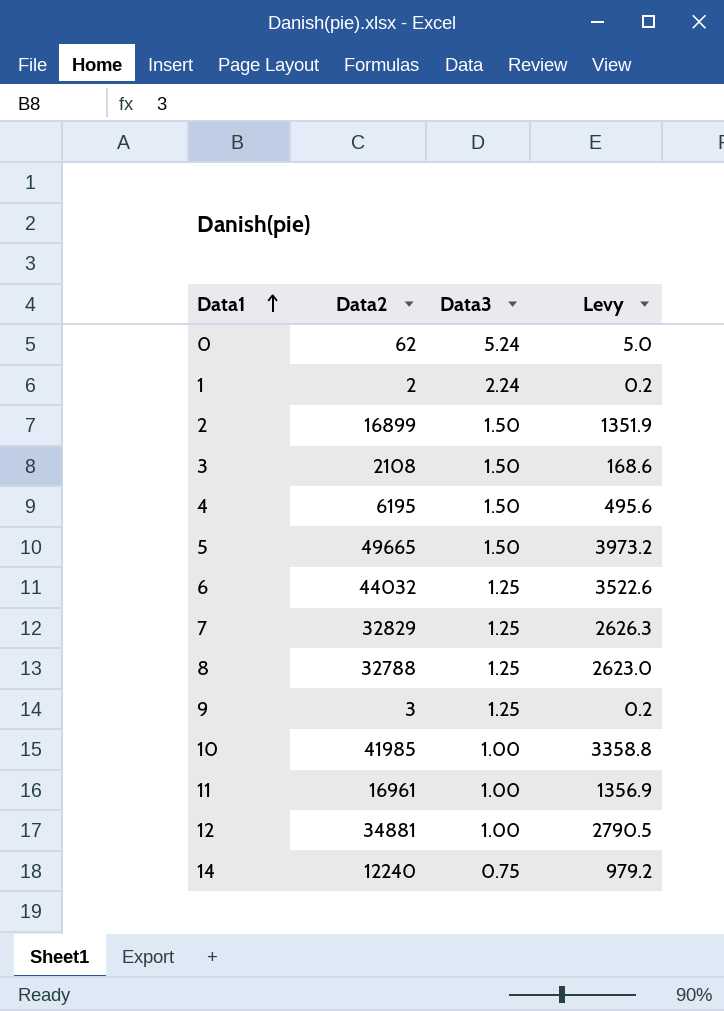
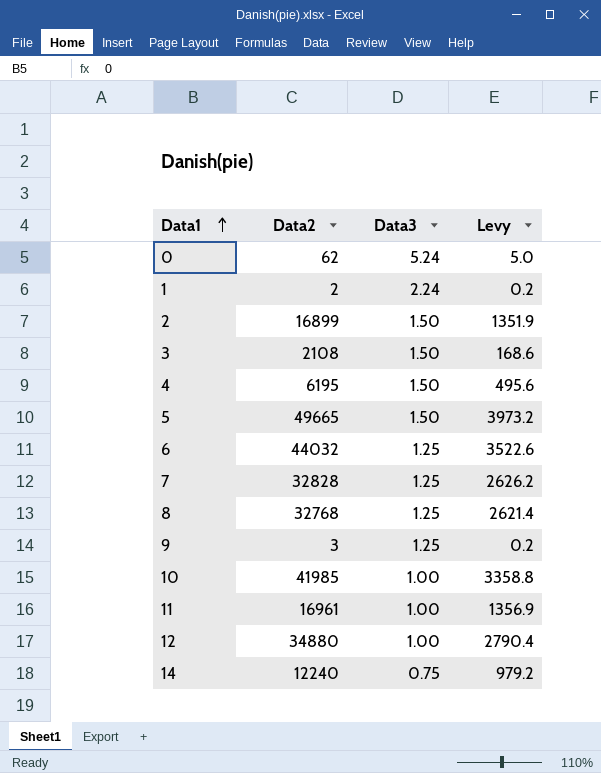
7 | Data2: 32829 -> 32828
7 | Levy: 2626.3 -> 2626.2
8 | Data2: 32788 -> 32768
8 | Levy: 2623.0 -> 2621.4
12 | Data2: 34881 -> 34880
12 | Levy: 2790.5 -> 2790.4

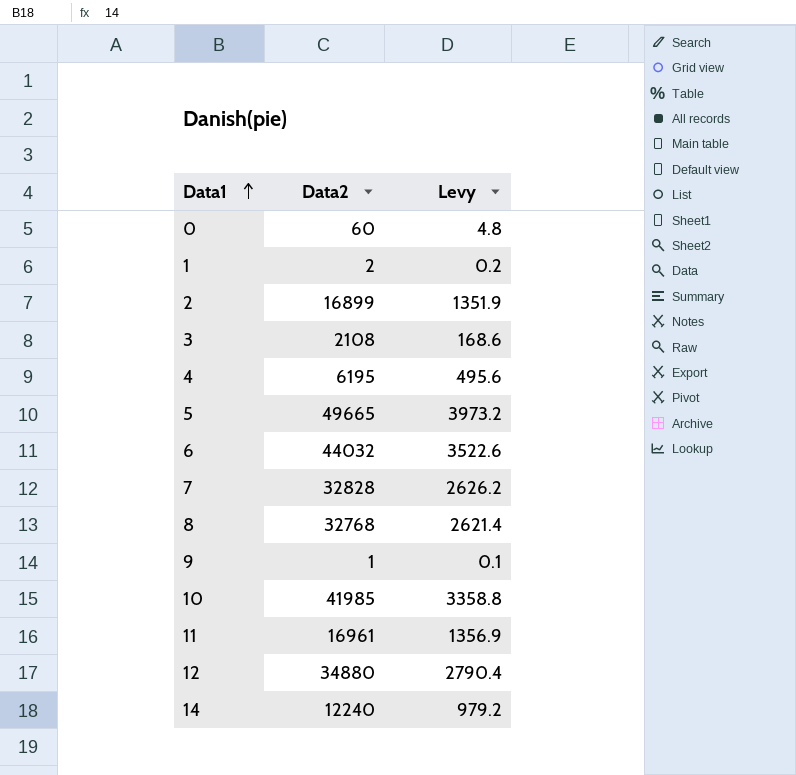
column Data3 | position: 3 -> none
0 | Data2: 62 -> 60
0 | Levy: 5.0 -> 4.8
9 | Data2: 3 -> 1
9 | Levy: 0.2 -> 0.1

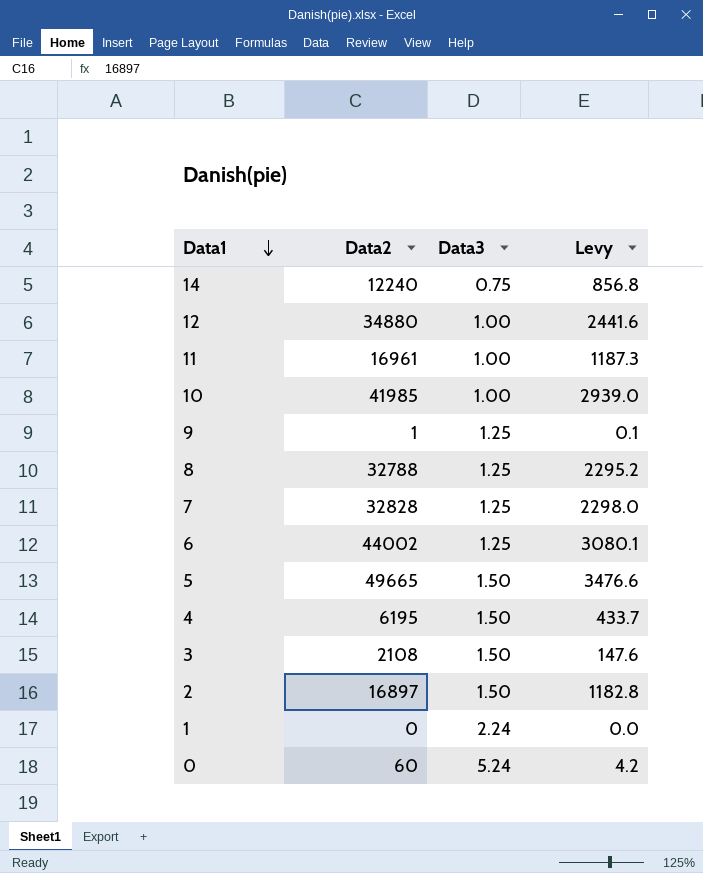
row order: Data1 ascending -> Data1 descending
column Data3 | position: none -> 3
column Levy | formula: [Data2] * 0.08 -> [Data2] * 0.07
8 | Data2: 32768 -> 32788
6 | Data2: 44032 -> 44002
2 | Data2: 16899 -> 16897
1 | Data2: 2 -> 0

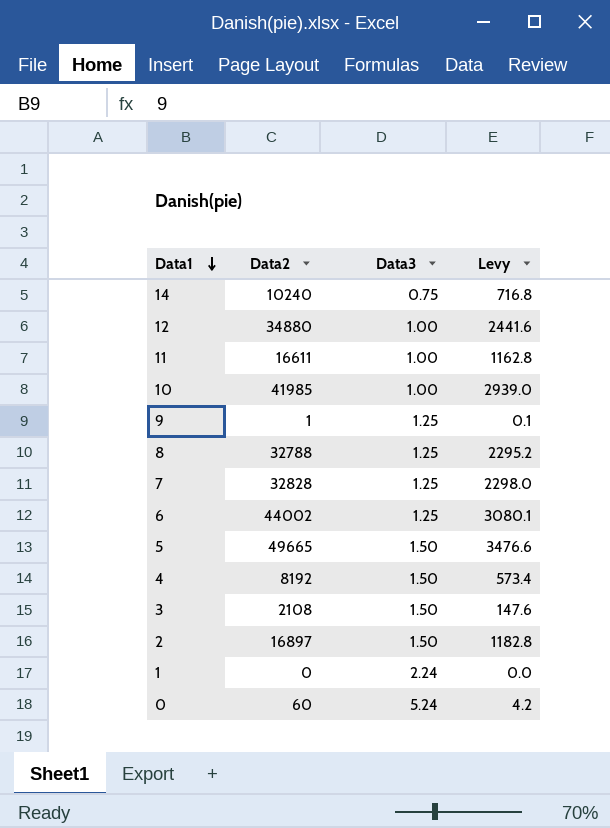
14 | Data2: 12240 -> 10240
14 | Levy: 856.8 -> 716.8
11 | Data2: 16961 -> 16611
11 | Levy: 1187.3 -> 1162.8
4 | Data2: 6195 -> 8192
4 | Levy: 433.7 -> 573.4

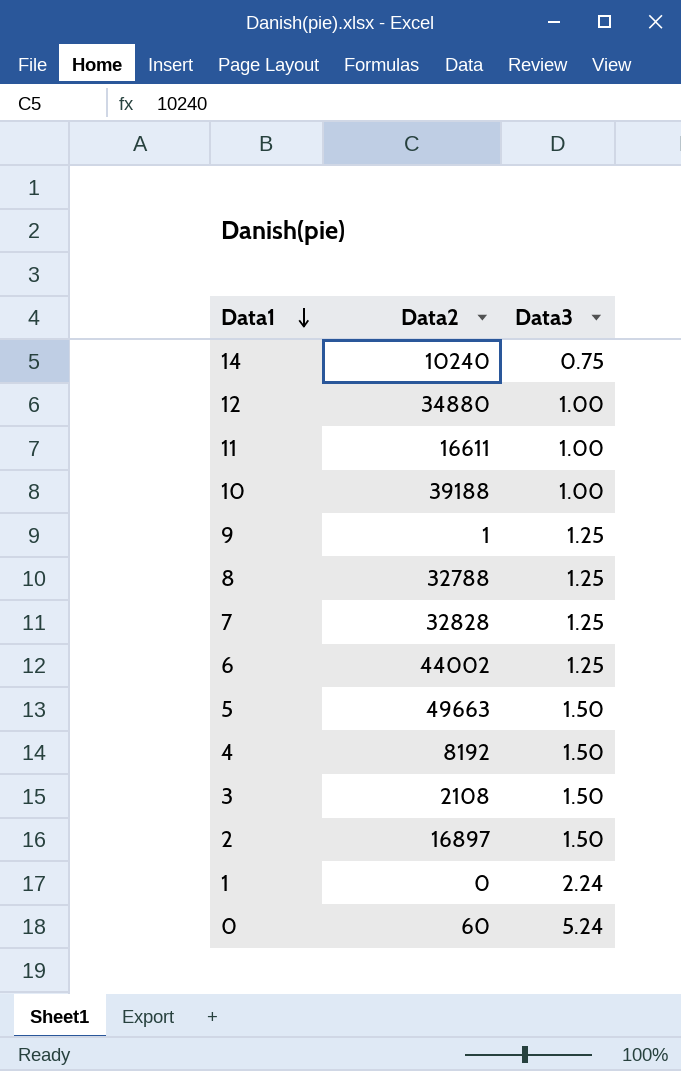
column Levy | formula: [Data2] * 0.07 -> none
10 | Data2: 41985 -> 39188
5 | Data2: 49665 -> 49663

